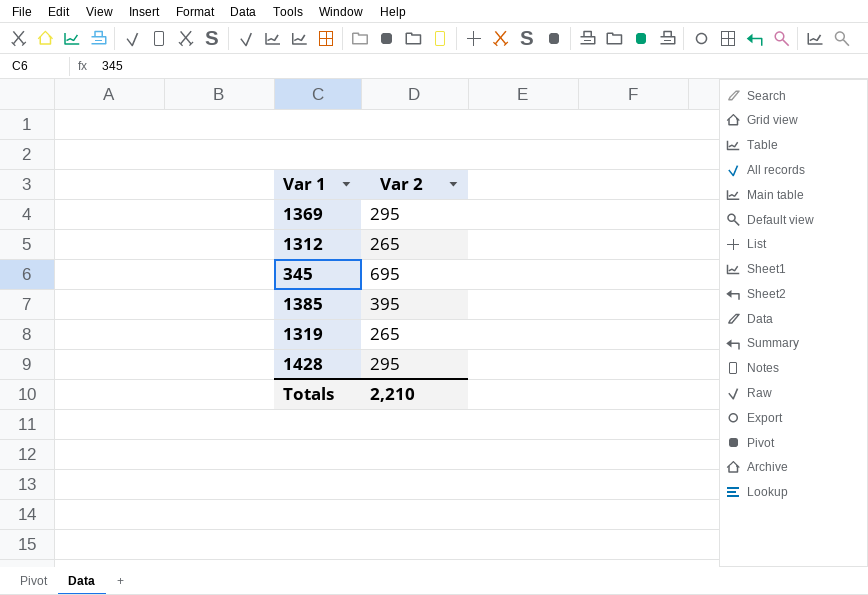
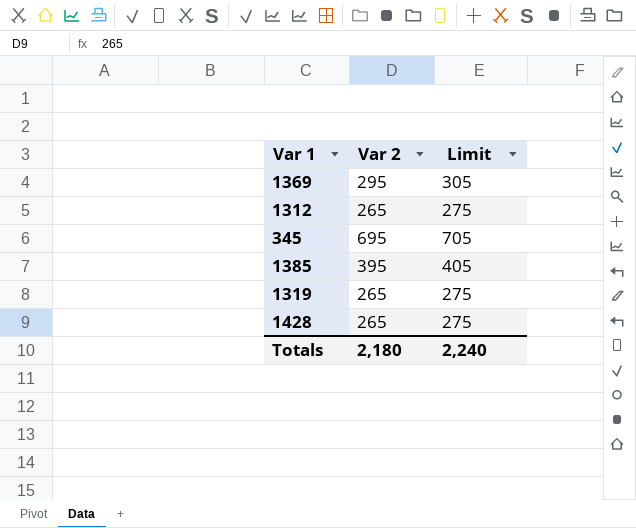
column Limit | formula: none -> [Var 2] + 10
1428 | Var 2: 295 -> 265
Totals | Var 2: 2,210 -> 2,180

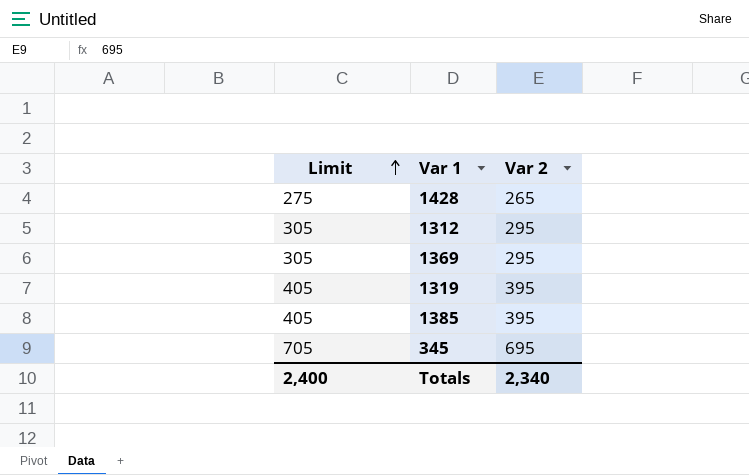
row order: none -> Limit ascending
column Limit | position: 3 -> 1
1312 | Limit: 275 -> 305
1312 | Var 2: 265 -> 295
1319 | Limit: 275 -> 405
1319 | Var 2: 265 -> 395
Totals | Limit: 2,240 -> 2,400
Totals | Var 2: 2,180 -> 2,340

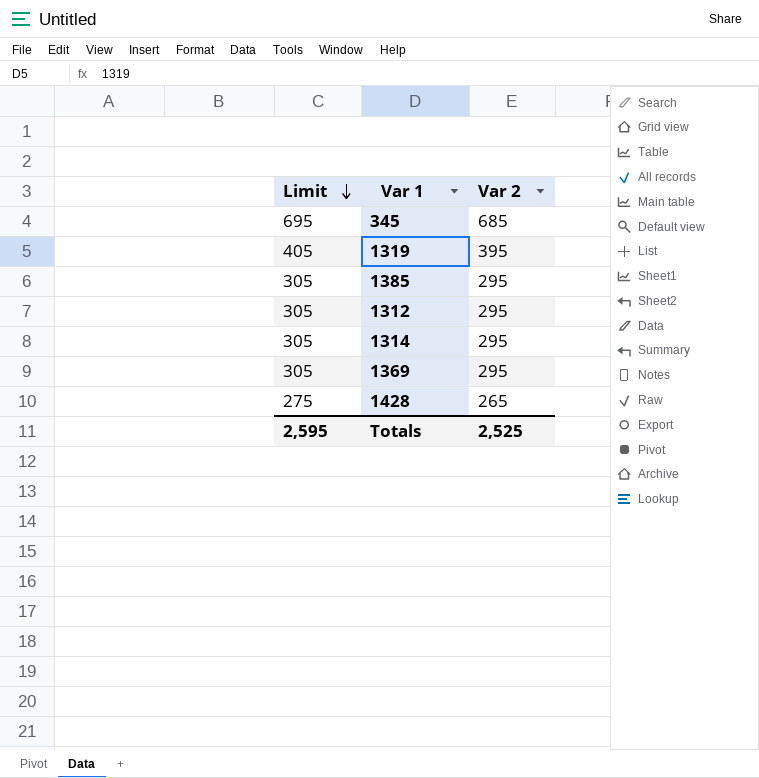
row order: Limit ascending -> Limit descending
345 | Limit: 705 -> 695
345 | Var 2: 695 -> 685
1385 | Limit: 405 -> 305
1385 | Var 2: 395 -> 295
row 1314: none -> 305 | 295
Totals | Limit: 2,400 -> 2,595
Totals | Var 2: 2,340 -> 2,525

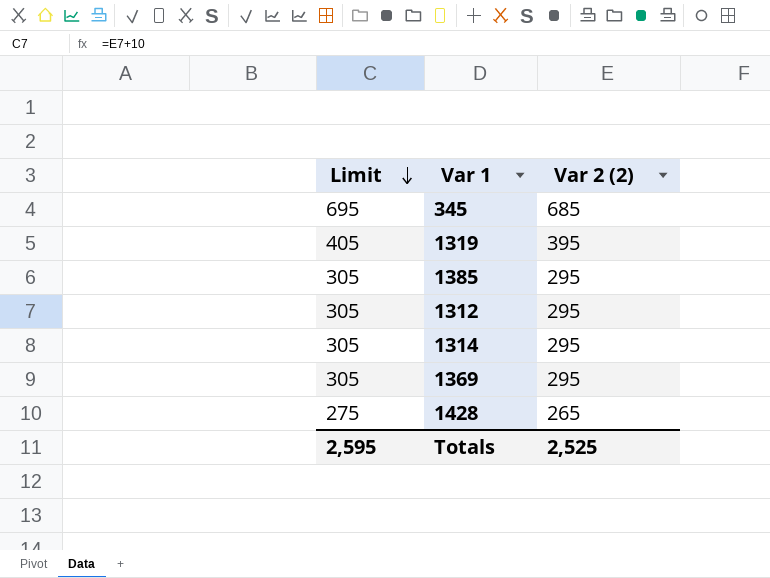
column name: Var 2 -> Var 2 (2)

